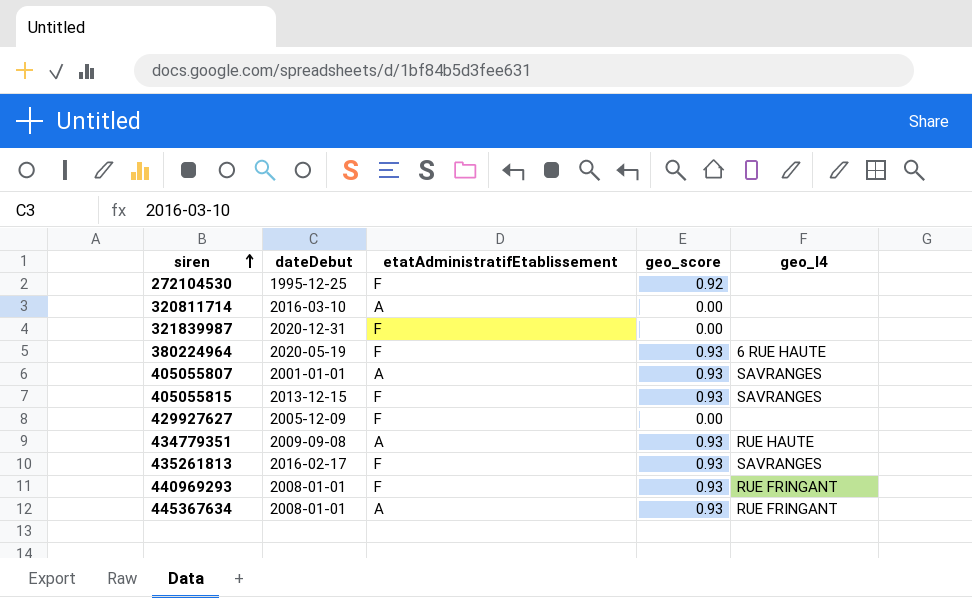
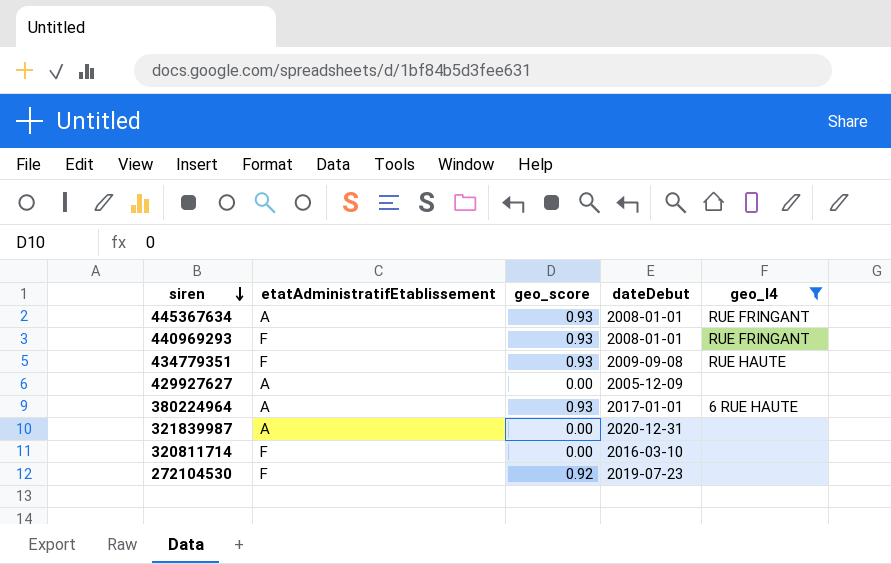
filter: none -> geo_l4 != SAVRANGES
row order: siren ascending -> siren descending
column dateDebut | position: 2 -> 4
434779351 | etatAdministratifEtablissement: A -> F
429927627 | etatAdministratifEtablissement: F -> A
380224964 | etatAdministratifEtablissement: F -> A
380224964 | dateDebut: 2020-05-19 -> 2017-01-01
321839987 | etatAdministratifEtablissement: F -> A
320811714 | etatAdministratifEtablissement: A -> F
272104530 | dateDebut: 1995-12-25 -> 2019-07-23

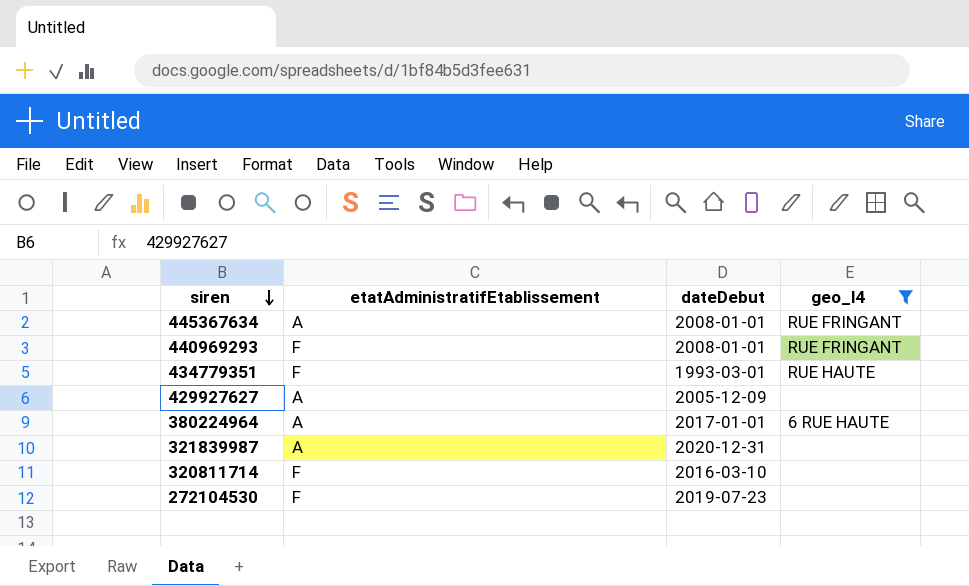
column geo_score | position: 3 -> none
434779351 | dateDebut: 2009-09-08 -> 1993-03-01

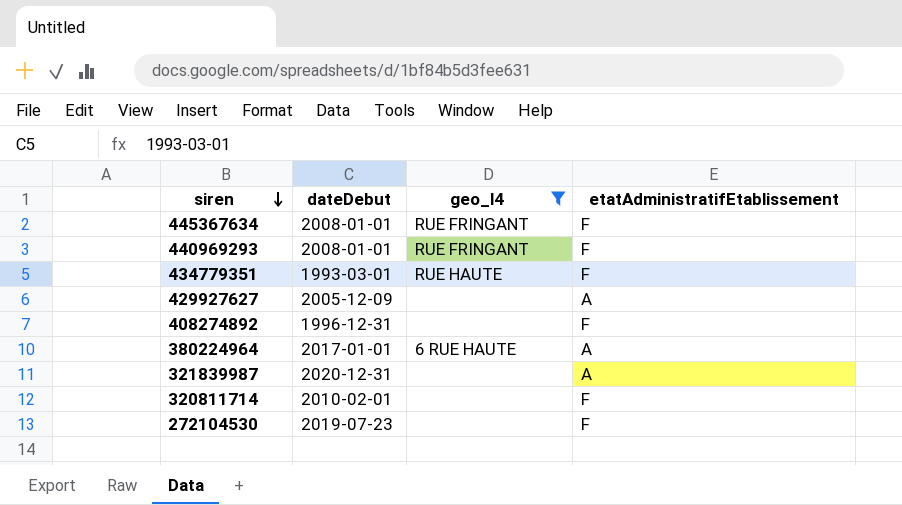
column etatAdministratifEtablissement | position: 2 -> 4
445367634 | etatAdministratifEtablissement: A -> F
row 408274892: none -> 1996-12-31 | none | F
320811714 | dateDebut: 2016-03-10 -> 2010-02-01

